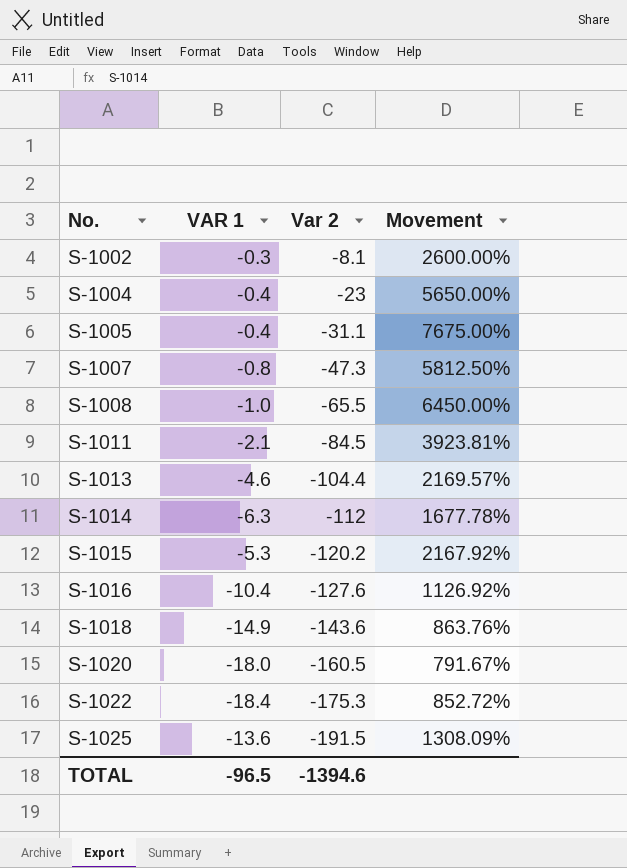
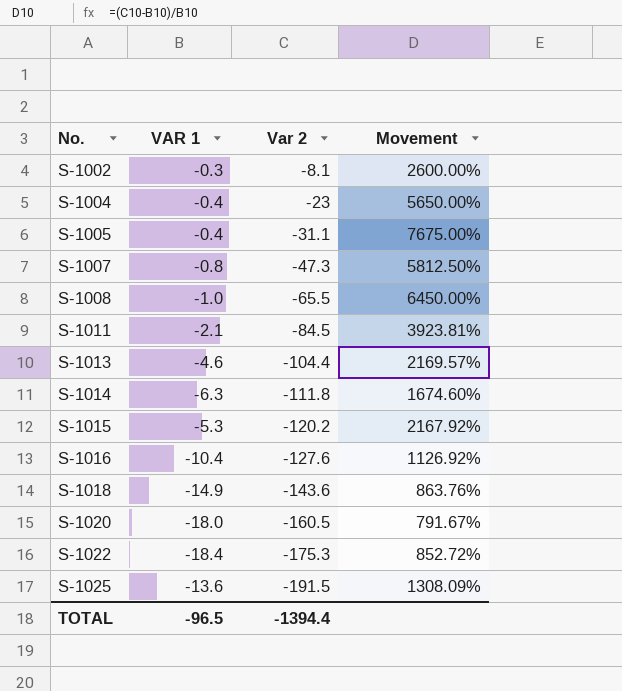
S-1014 | Var 2: -112 -> -111.8
S-1014 | Movement: 1677.78% -> 1674.60%
TOTAL | Var 2: -1394.6 -> -1394.4

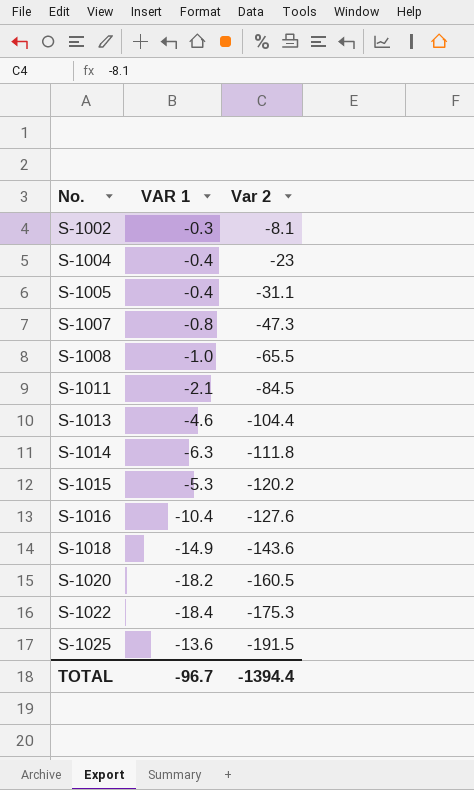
column Movement | formula: ([Var 2] - [VAR 1]) / [VAR 1] -> none
S-1020 | VAR 1: -18.0 -> -18.2
TOTAL | VAR 1: -96.5 -> -96.7

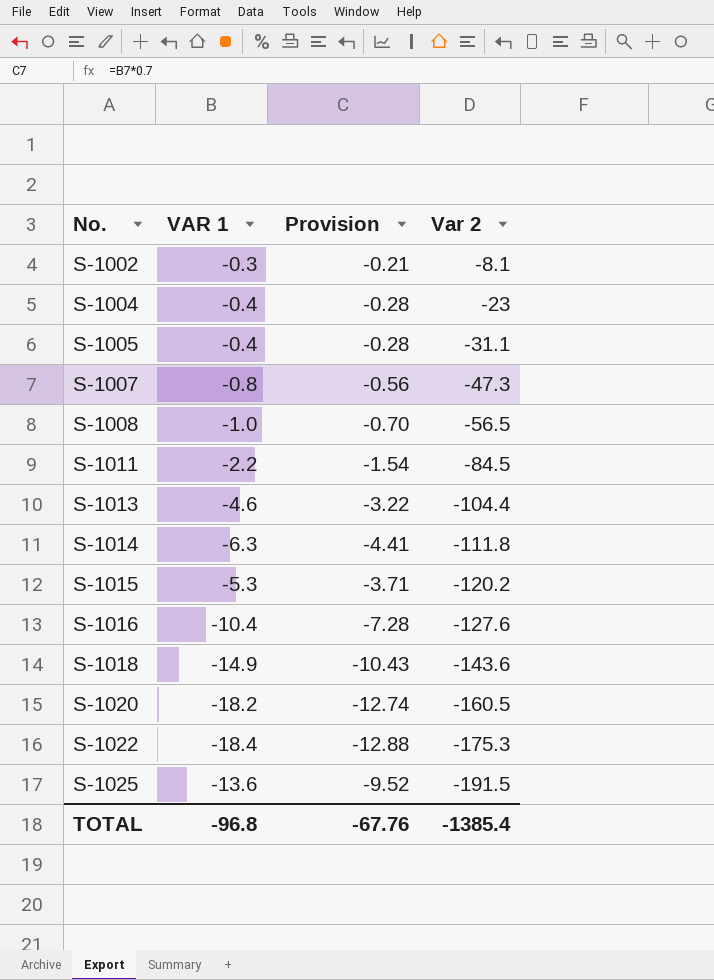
column Provision | formula: none -> [VAR 1] * 0.7
S-1008 | Var 2: -65.5 -> -56.5
S-1011 | VAR 1: -2.1 -> -2.2
TOTAL | VAR 1: -96.7 -> -96.8
TOTAL | Var 2: -1394.4 -> -1385.4

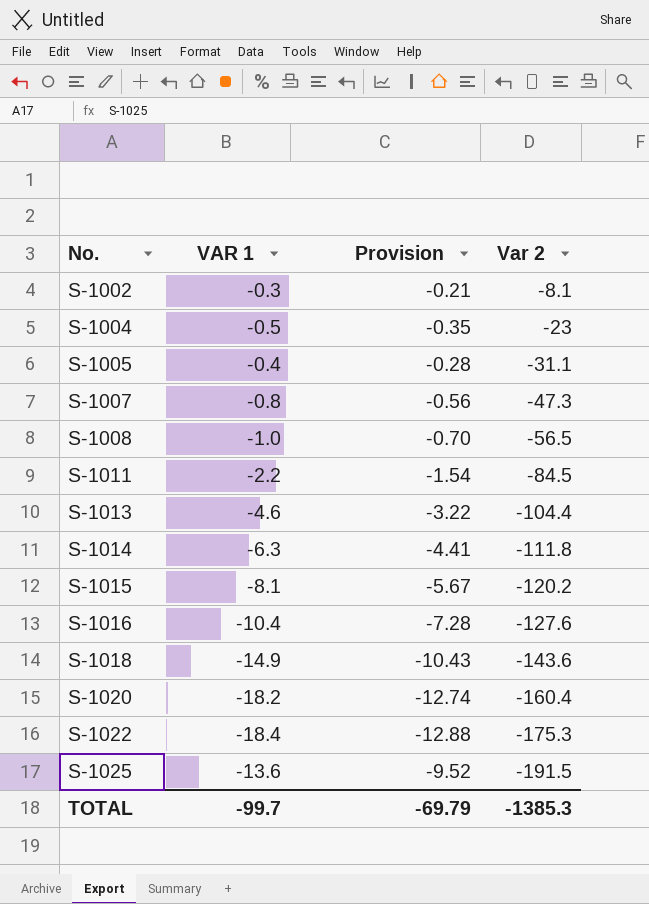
S-1004 | VAR 1: -0.4 -> -0.5
S-1004 | Provision: -0.28 -> -0.35
S-1015 | VAR 1: -5.3 -> -8.1
S-1015 | Provision: -3.71 -> -5.67
S-1020 | Var 2: -160.5 -> -160.4
TOTAL | VAR 1: -96.8 -> -99.7
TOTAL | Provision: -67.76 -> -69.79
TOTAL | Var 2: -1385.4 -> -1385.3

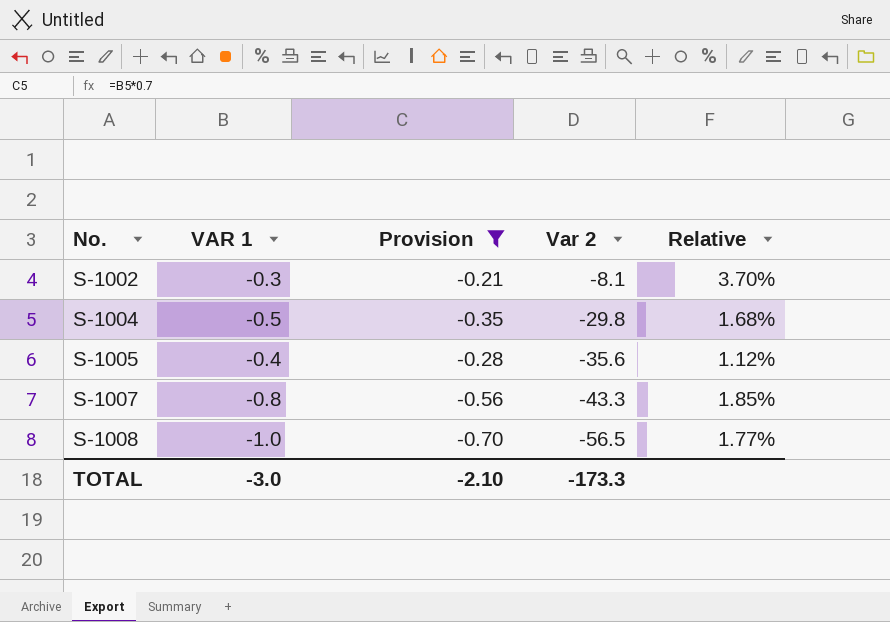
filter: none -> Provision >= -0.70
column Relative | formula: none -> [VAR 1] / [Var 2]
S-1004 | Var 2: -23 -> -29.8
S-1005 | Var 2: -31.1 -> -35.6
S-1007 | Var 2: -47.3 -> -43.3
TOTAL | VAR 1: -99.7 -> -3.0
TOTAL | Provision: -69.79 -> -2.10
TOTAL | Var 2: -1385.3 -> -173.3

